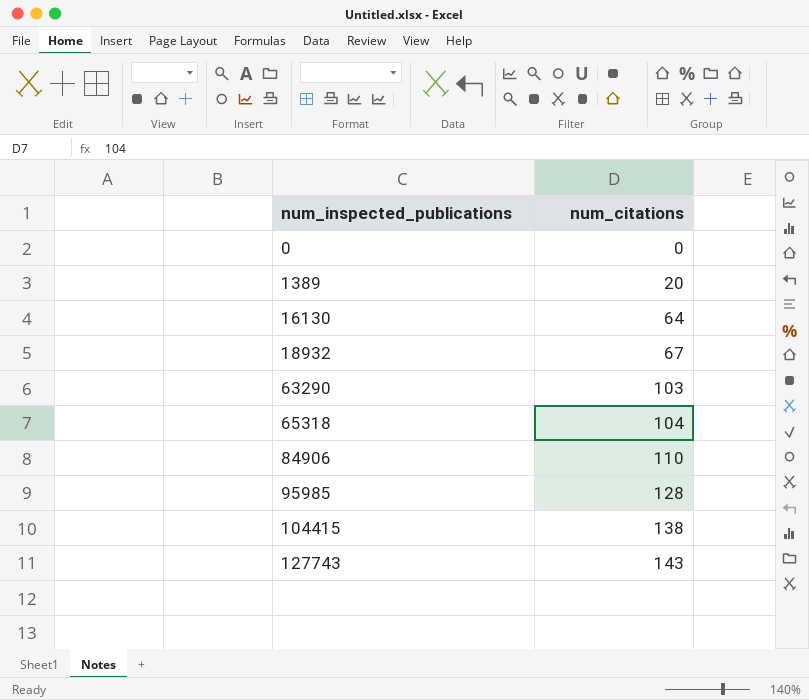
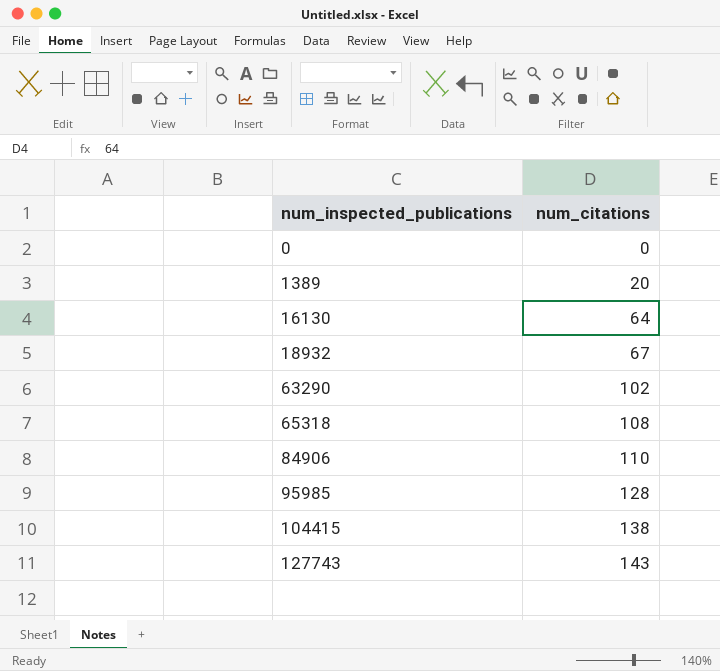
63290 | num_citations: 103 -> 102
65318 | num_citations: 104 -> 108

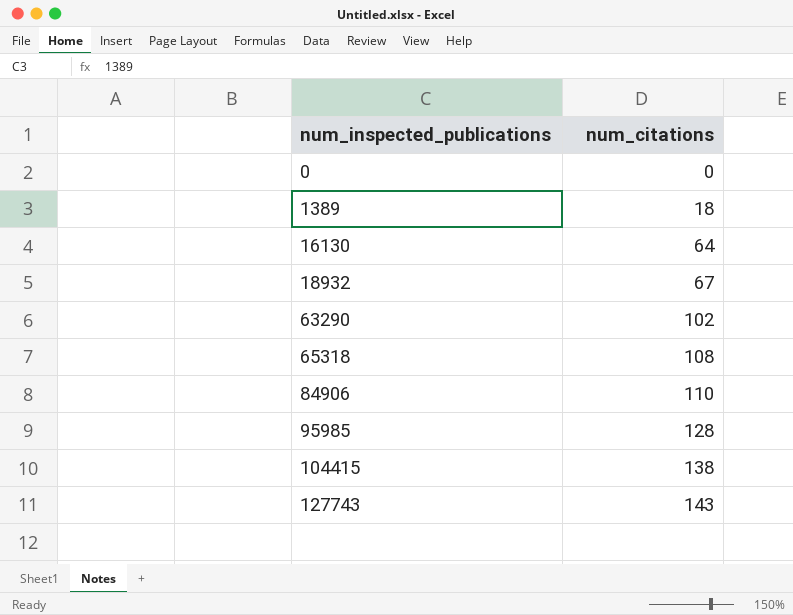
1389 | num_citations: 20 -> 18

